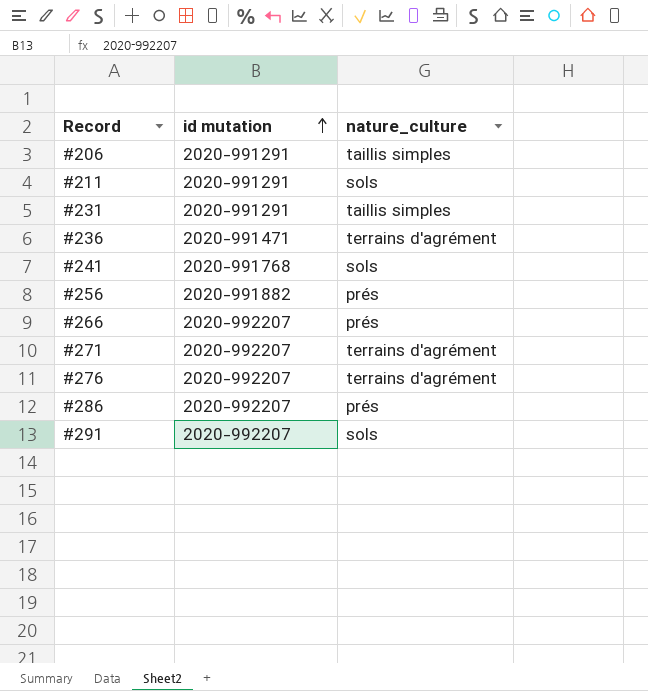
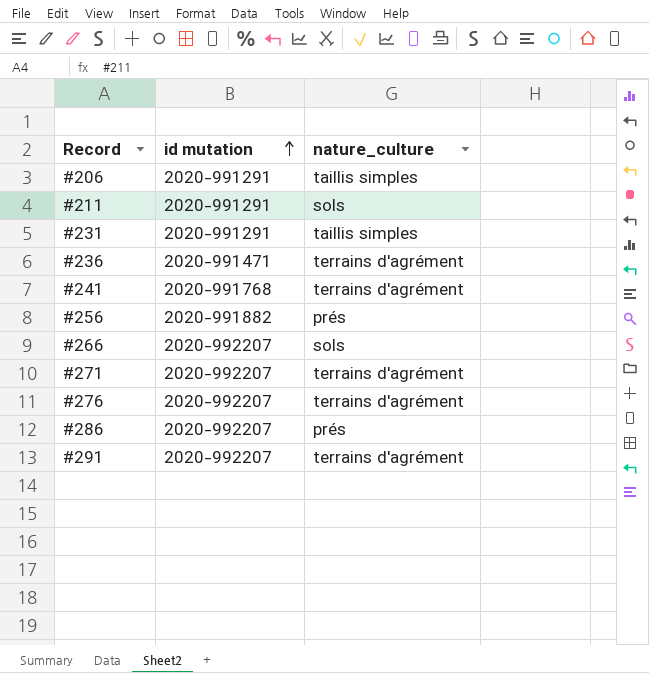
#241 | nature_culture: sols -> terrains d'agrément
#266 | nature_culture: prés -> sols
#291 | nature_culture: sols -> terrains d'agrément

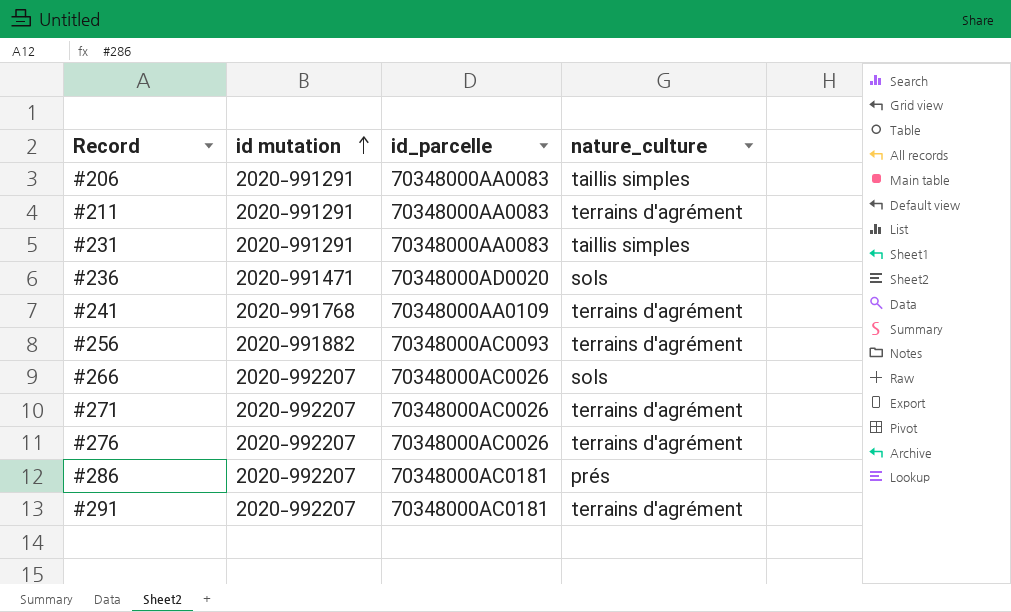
column id_parcelle | position: none -> 3
#211 | nature_culture: sols -> terrains d'agrément
#236 | nature_culture: terrains d'agrément -> sols
#256 | nature_culture: prés -> terrains d'agrément

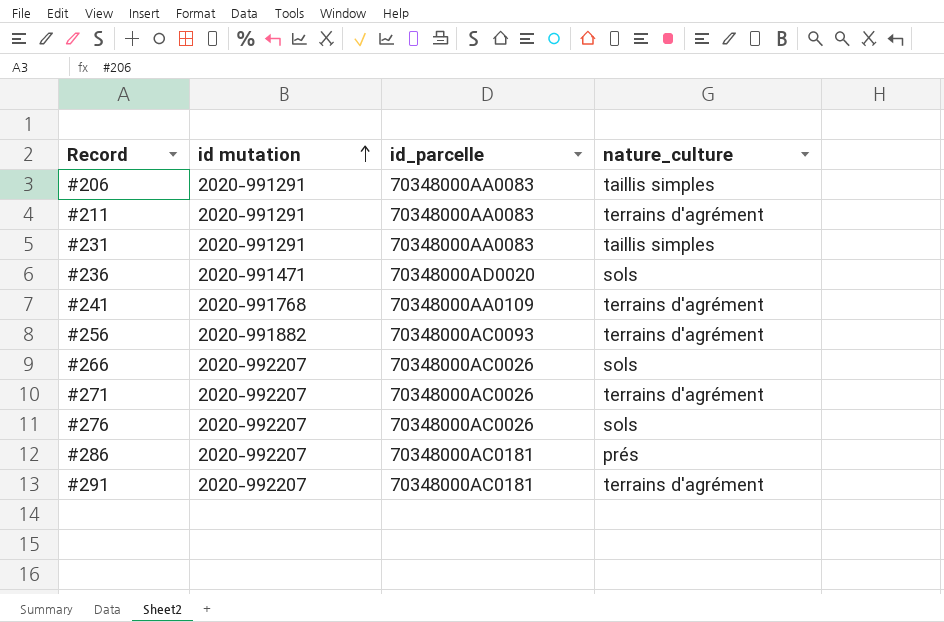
#276 | nature_culture: terrains d'agrément -> sols

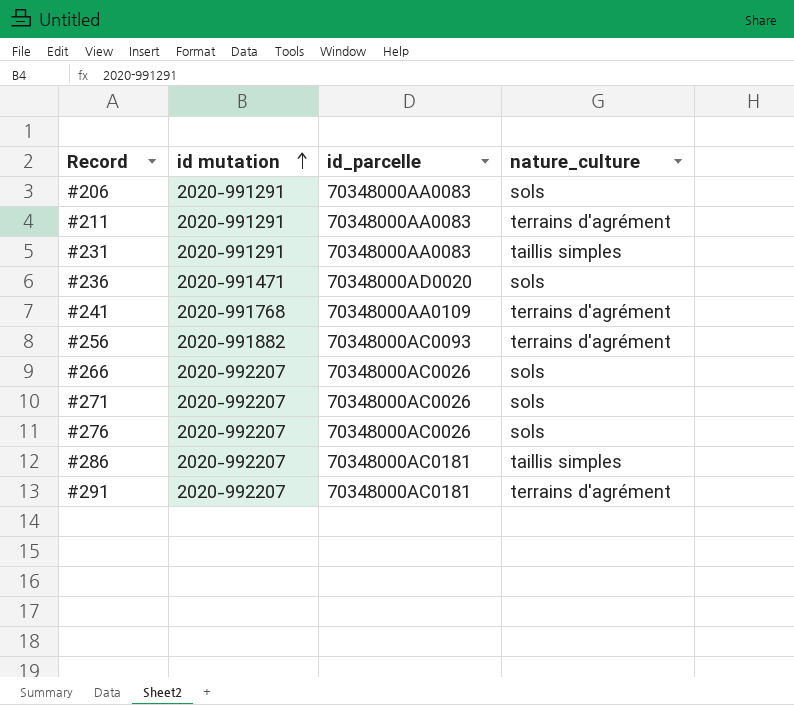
#206 | nature_culture: taillis simples -> sols
#271 | nature_culture: terrains d'agrément -> sols
#286 | nature_culture: prés -> taillis simples

